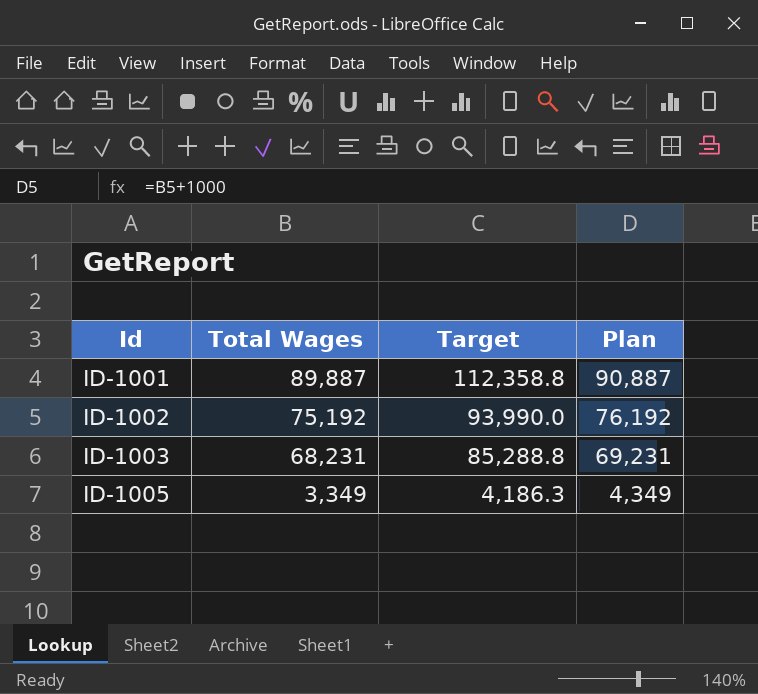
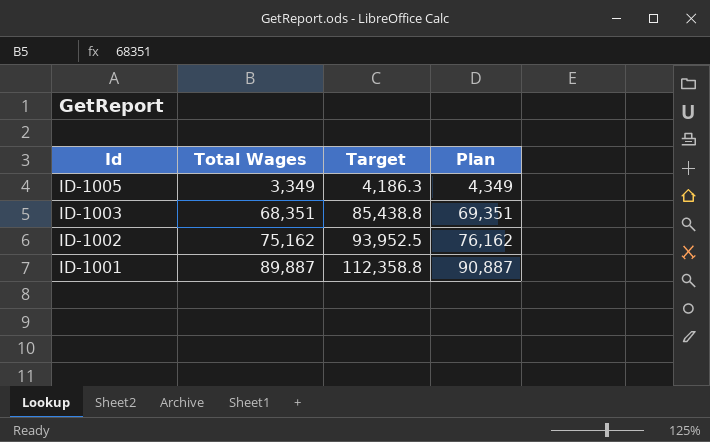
row order: Id ascending -> Id descending
ID-1003 | Total Wages: 68,231 -> 68,351
ID-1003 | Target: 85,288.8 -> 85,438.8
ID-1003 | Plan: 69,231 -> 69,351
ID-1002 | Total Wages: 75,192 -> 75,162
ID-1002 | Target: 93,990.0 -> 93,952.5
ID-1002 | Plan: 76,192 -> 76,162

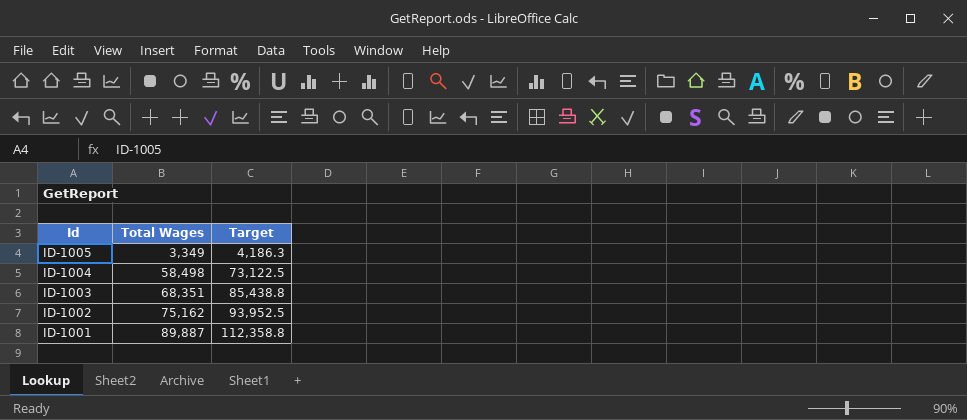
column Plan | formula: [Total Wages] + 1000 -> none
row ID-1004: none -> 58,498 | 73,122.5

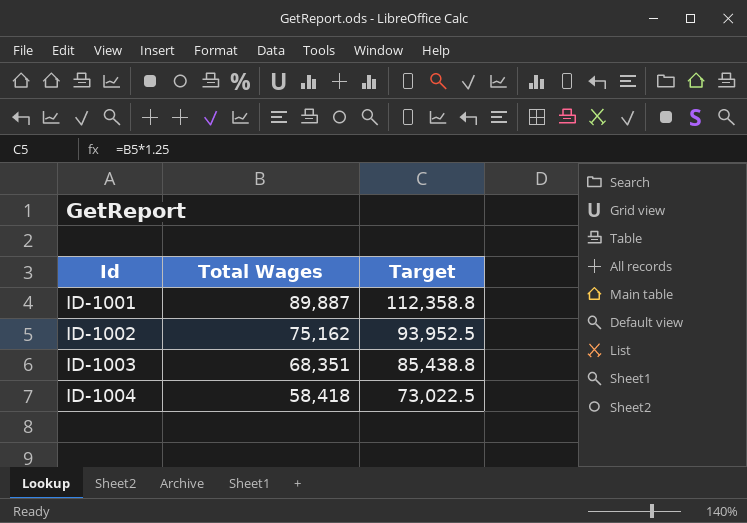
row order: Id descending -> Id ascending
row ID-1005: 3,349 | 4,186.3 -> none
ID-1004 | Total Wages: 58,498 -> 58,418
ID-1004 | Target: 73,122.5 -> 73,022.5

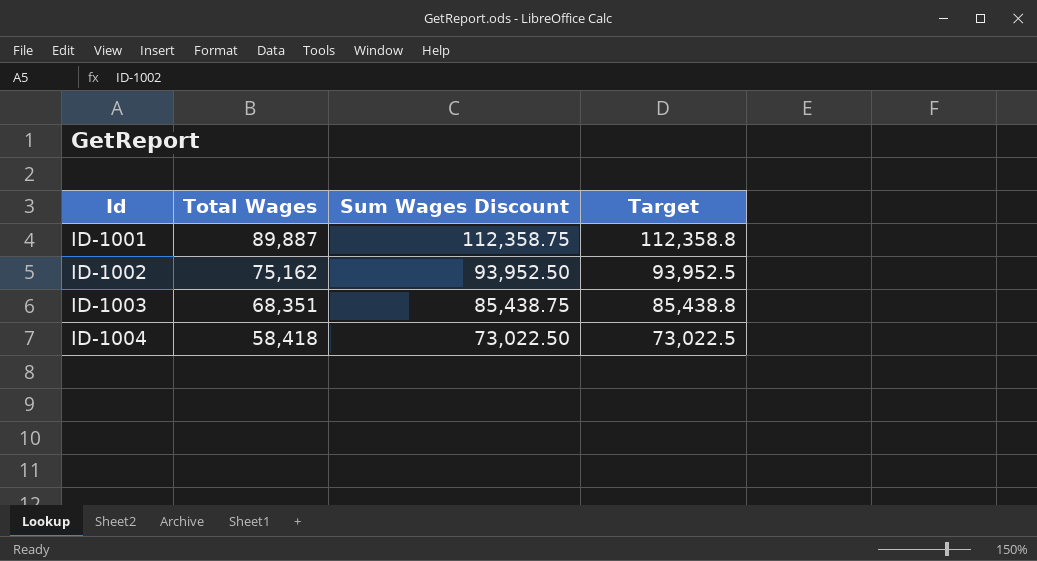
column Sum Wages Discount | formula: none -> [Total Wages] * 1.25

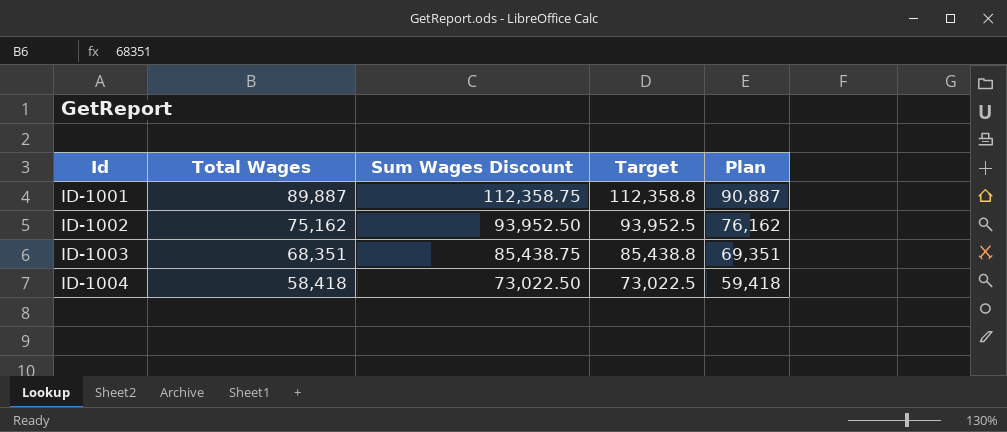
column Plan | formula: none -> [Total Wages] + 1000

